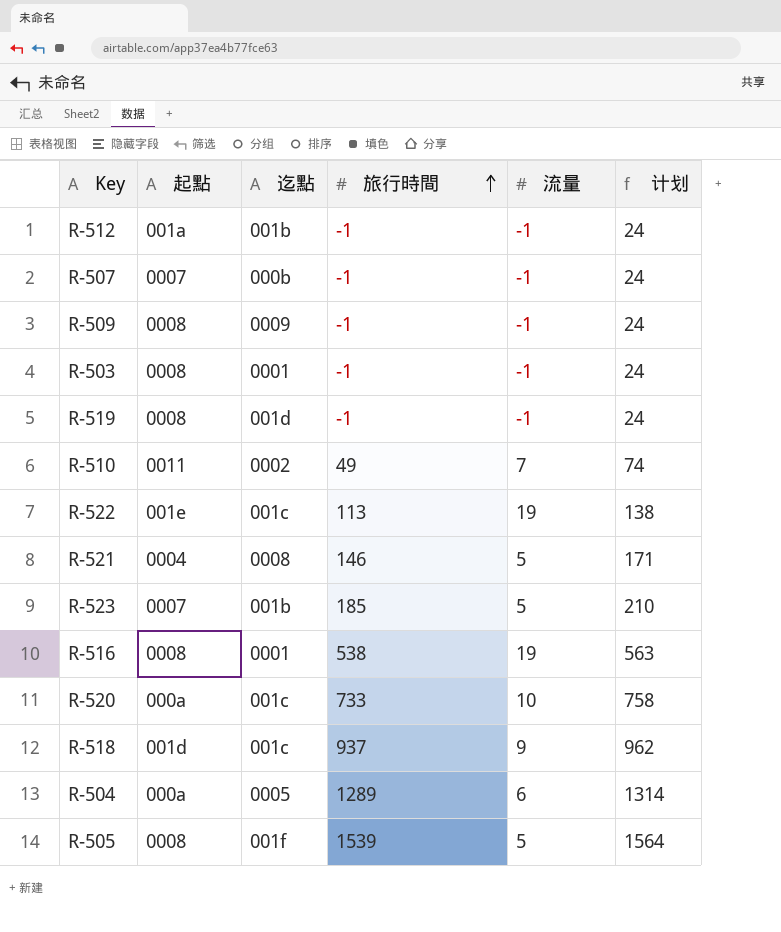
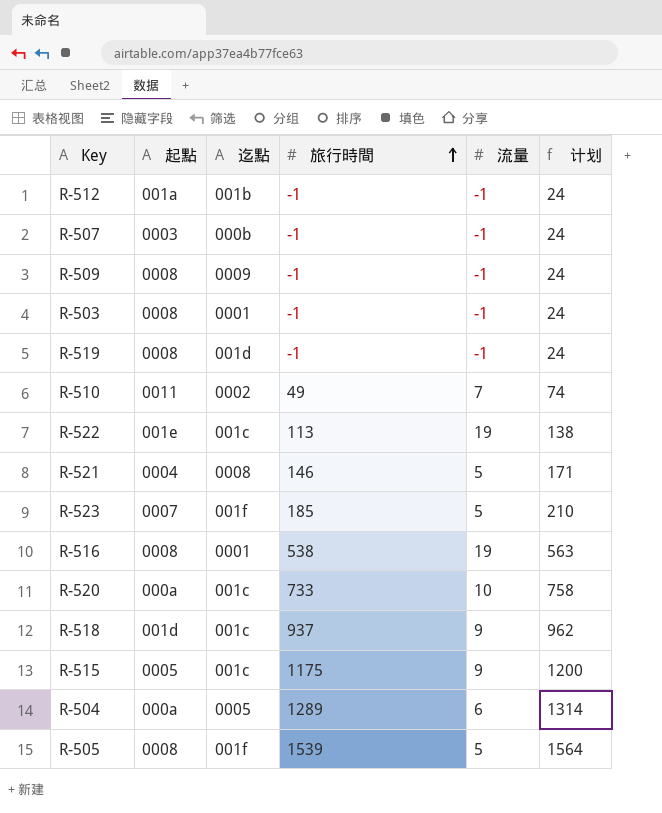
R-507 | 起點: 0007 -> 0003
R-523 | 迄點: 001b -> 001f
row R-515: none -> 0005 | 001c | 1175 | 9 | 1200

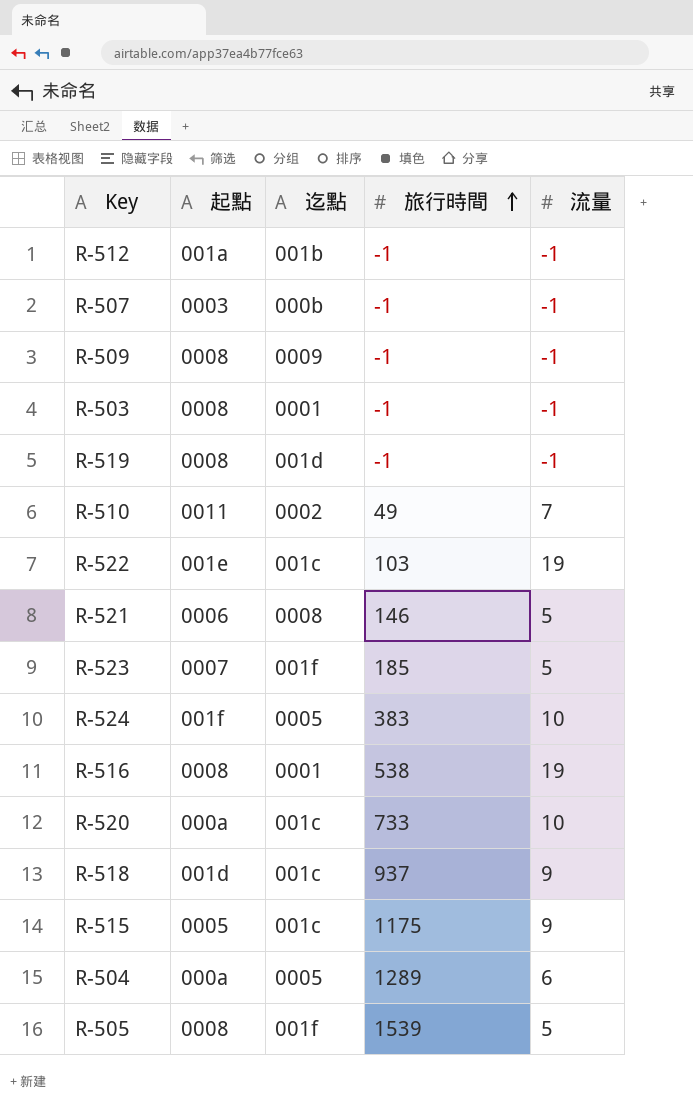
column 计划 | formula: [旅行時間] + 25 -> none
R-522 | 旅行時間: 113 -> 103
R-521 | 起點: 0004 -> 0006
row R-524: none -> 001f | 0005 | 383 | 10

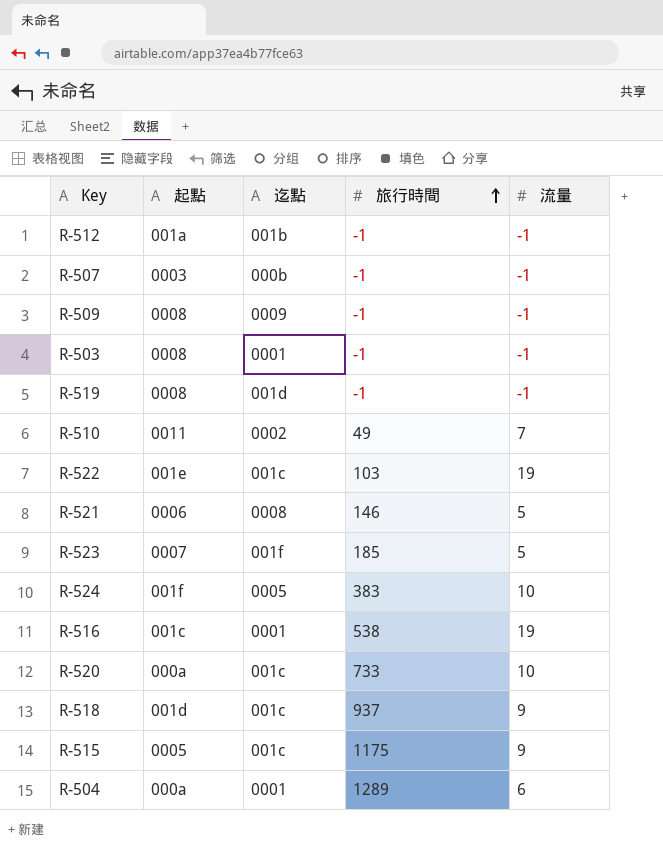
row R-505: 0008 | 001f | 1539 | 5 -> none
R-516 | 起點: 0008 -> 001c
R-504 | 迄點: 0005 -> 0001

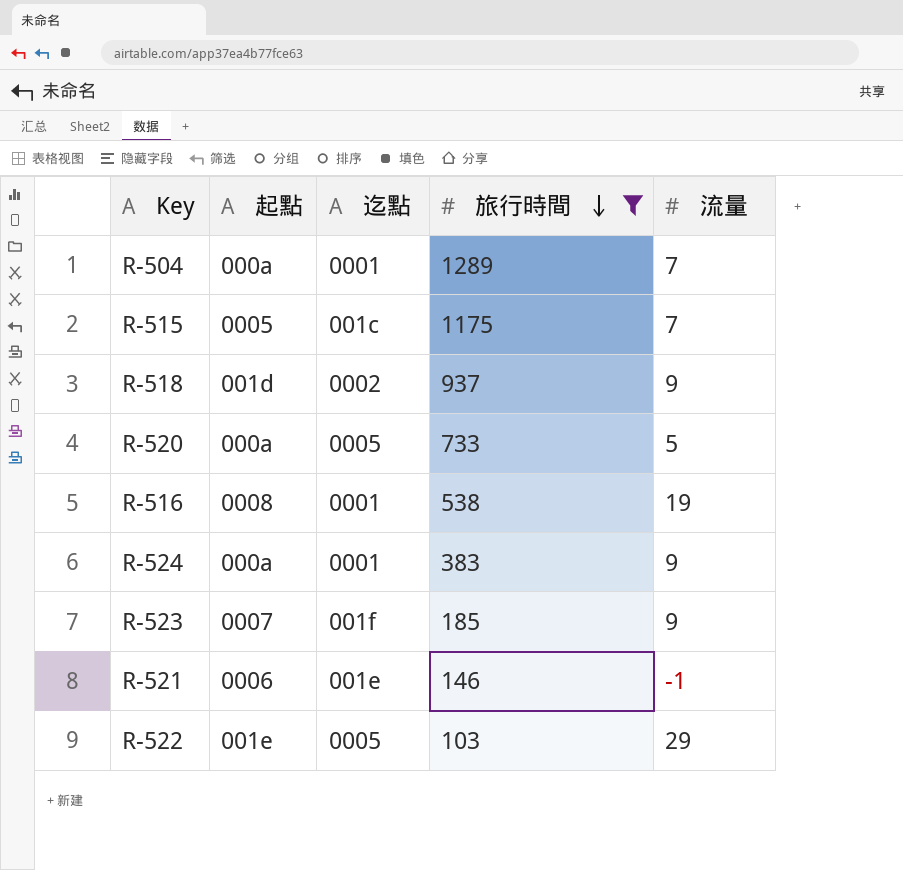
filter: none -> 旅行時間 >= 103
row order: 旅行時間 ascending -> 旅行時間 descending
R-504 | 流量: 6 -> 7
R-515 | 流量: 9 -> 7
R-518 | 迄點: 001c -> 0002
R-520 | 迄點: 001c -> 0005
R-520 | 流量: 10 -> 5
R-516 | 起點: 001c -> 0008
R-524 | 起點: 001f -> 000a
R-524 | 迄點: 0005 -> 0001
R-524 | 流量: 10 -> 9
R-523 | 流量: 5 -> 9
R-521 | 迄點: 0008 -> 001e
R-521 | 流量: 5 -> -1
R-522 | 迄點: 001c -> 0005
R-522 | 流量: 19 -> 29

